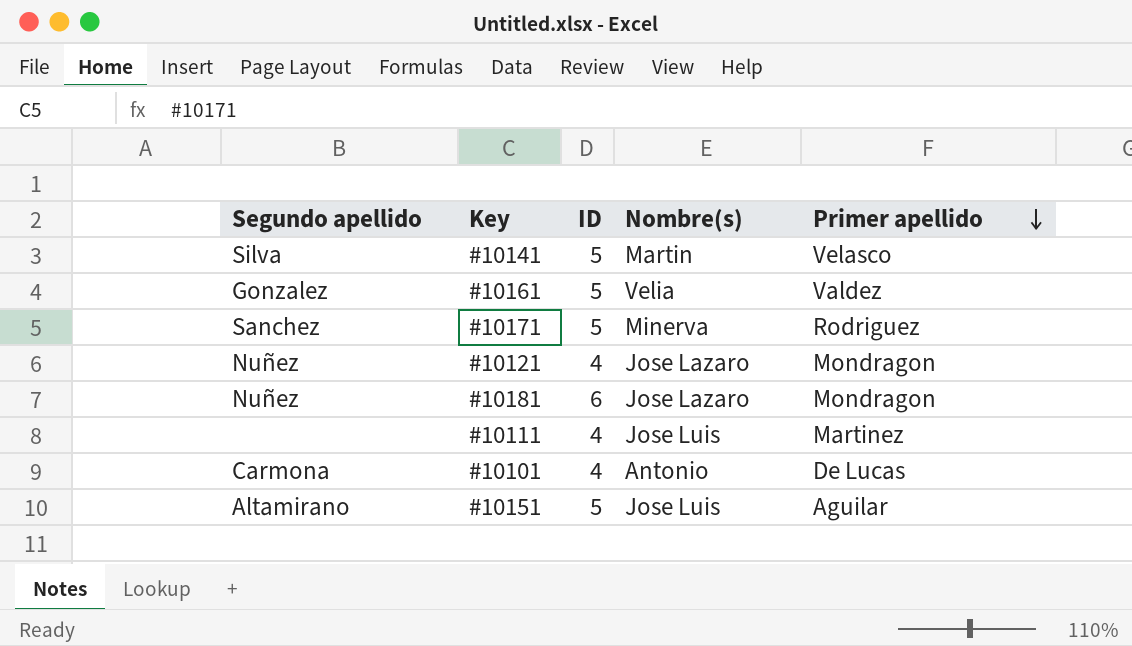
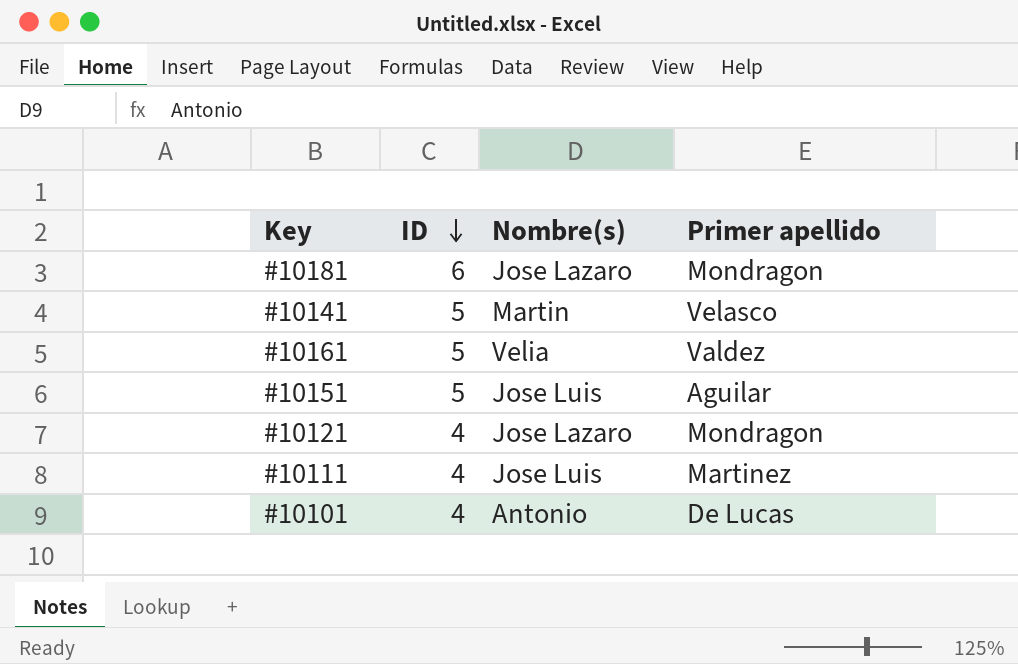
row order: Primer apellido descending -> ID descending
column Segundo apellido | position: 1 -> none
row #10171: Sanchez | 5 | Minerva | Rodriguez -> none

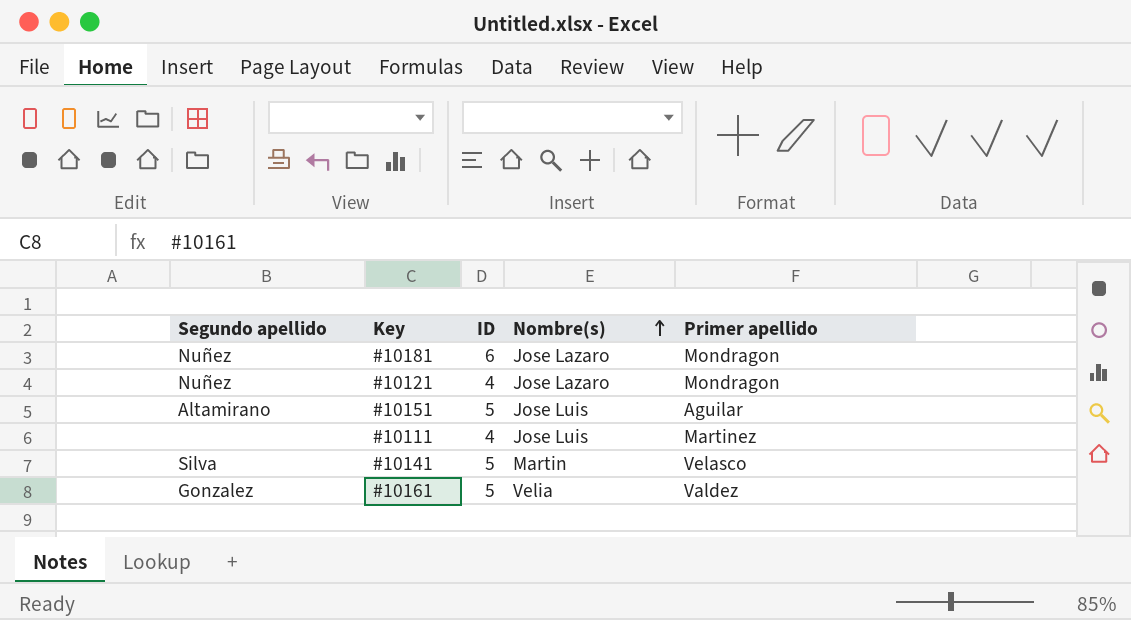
row order: ID descending -> Nombre(s) ascending
column Segundo apellido | position: none -> 1
row #10101: 4 | Antonio | De Lucas -> none

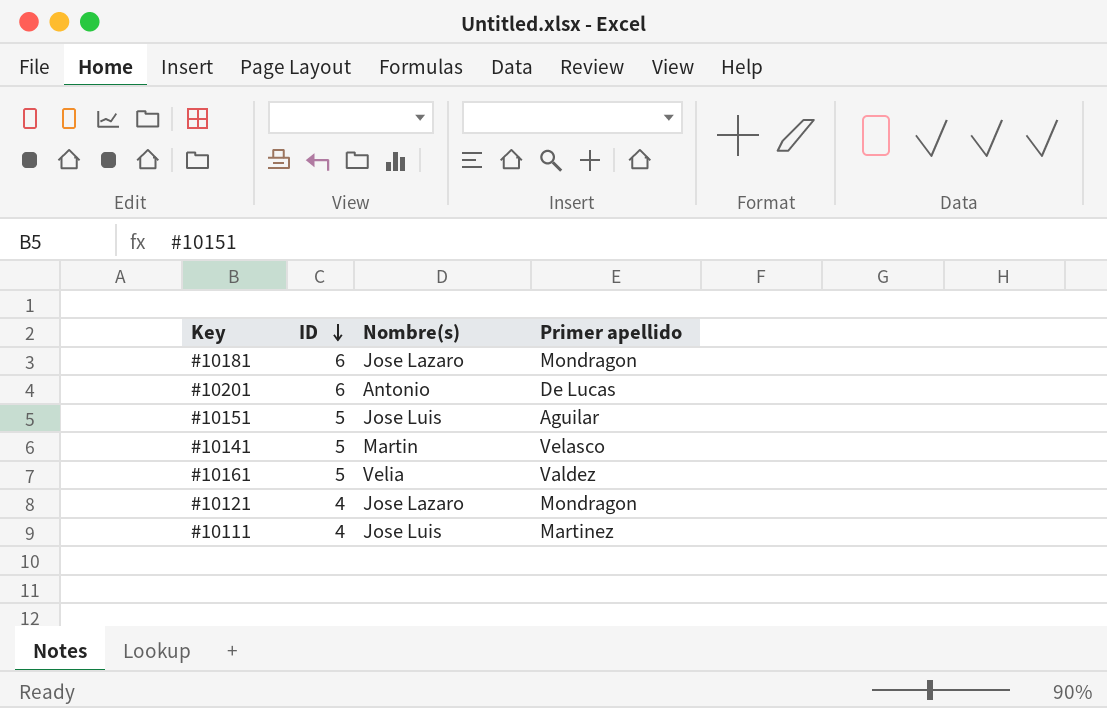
row order: Nombre(s) ascending -> ID descending
column Segundo apellido | position: 1 -> none
row #10201: none -> 6 | Antonio | De Lucas

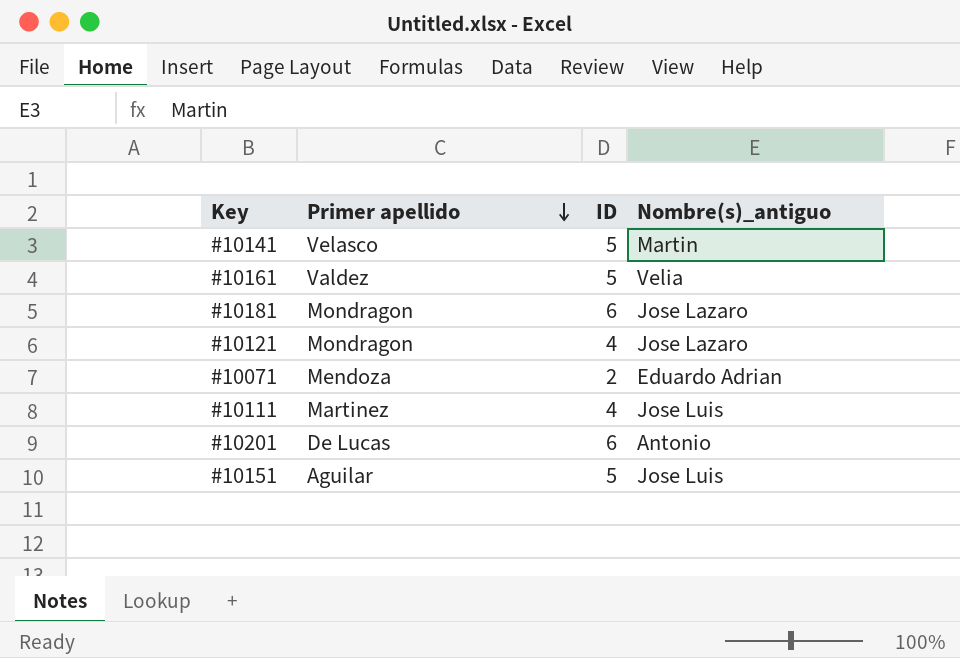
row order: ID descending -> Primer apellido descending
column Primer apellido | position: 4 -> 2
column name: Nombre(s) -> Nombre(s)_antiguo
row #10071: none -> Mendoza | 2 | Eduardo Adrian

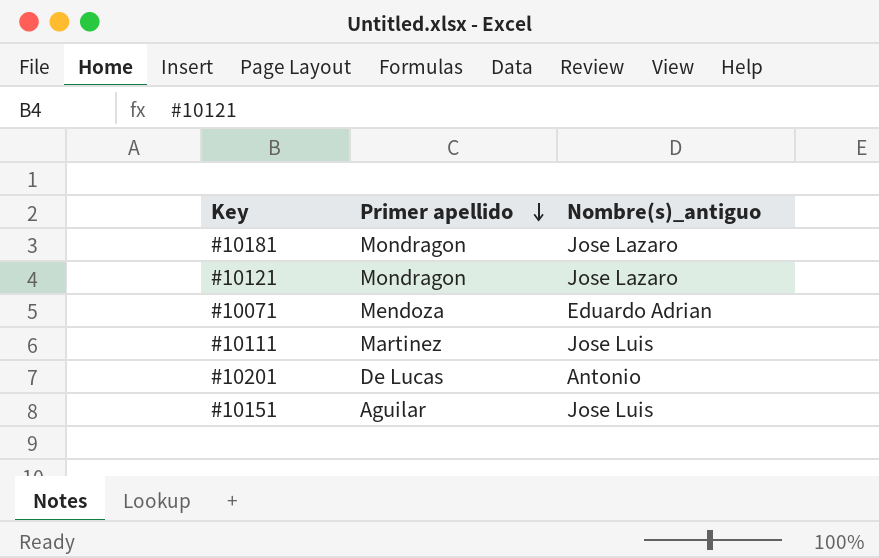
column ID | position: 3 -> none
row #10141: Velasco | 5 | Martin -> none
row #10161: Valdez | 5 | Velia -> none

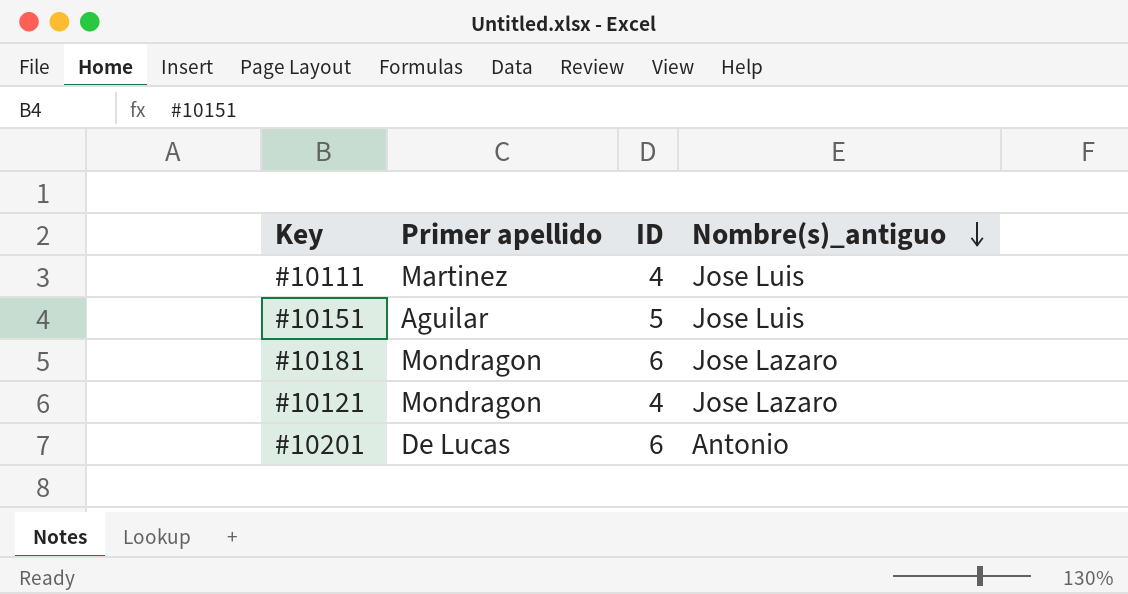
row order: Primer apellido descending -> Nombre(s)_antiguo descending
column ID | position: none -> 3
row #10071: Mendoza | Eduardo Adrian -> none

